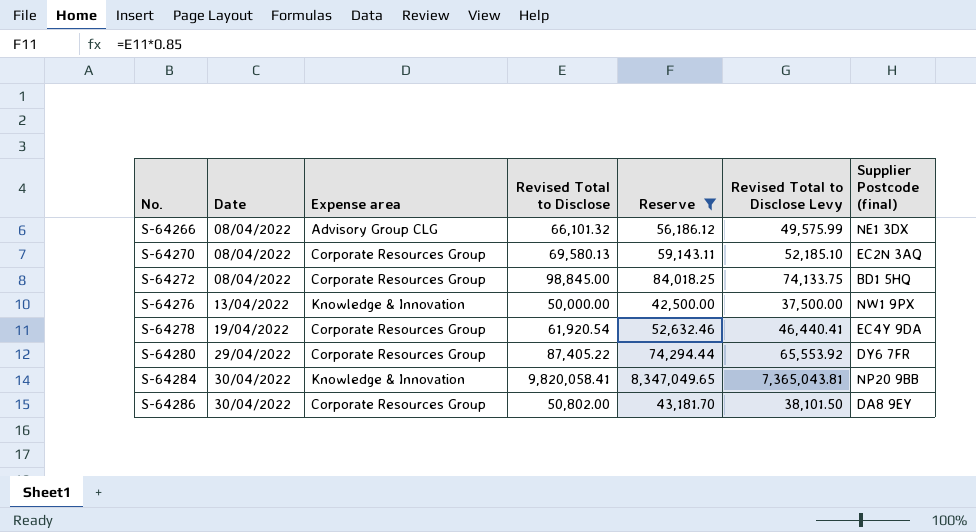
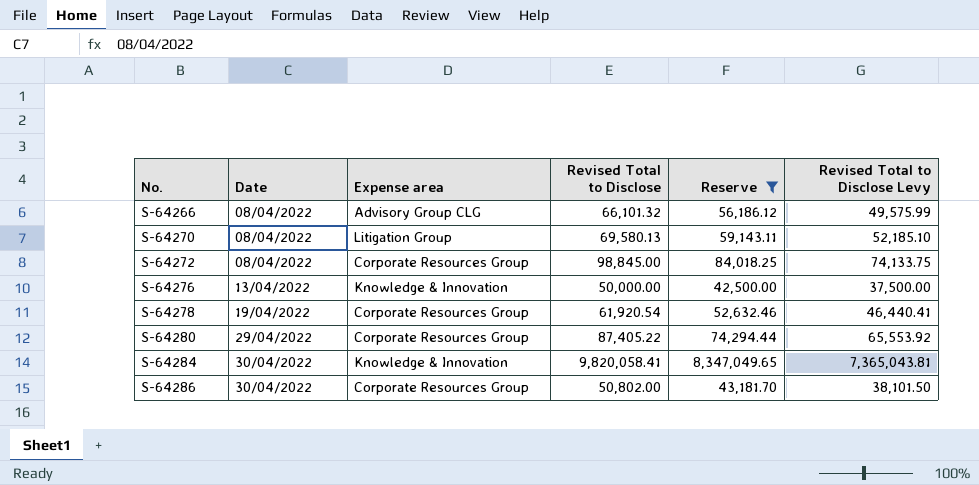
column Supplier Postcode (final) | position: 7 -> none
S-64270 | Expense area: Corporate Resources Group -> Litigation Group

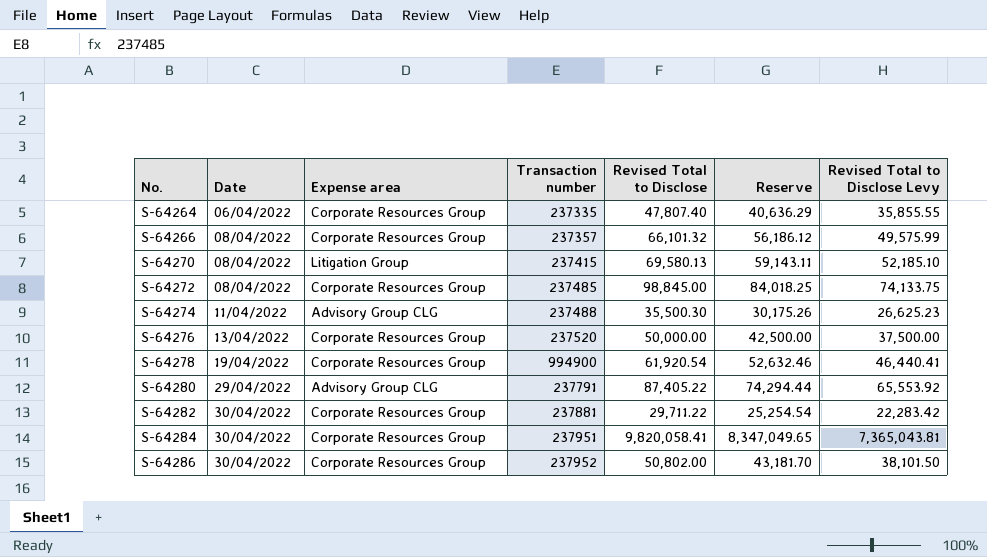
filter: Reserve >= 42,500.00 -> none
column Transaction number | position: none -> 4
S-64266 | Expense area: Advisory Group CLG -> Corporate Resources Group
S-64276 | Expense area: Knowledge & Innovation -> Corporate Resources Group
S-64280 | Expense area: Corporate Resources Group -> Advisory Group CLG
S-64284 | Expense area: Knowledge & Innovation -> Corporate Resources Group

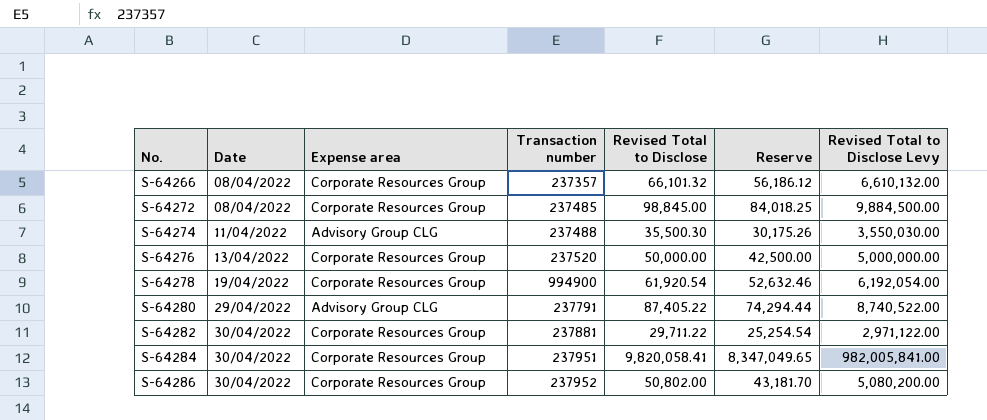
column Revised Total to Disclose Levy | formula: [Revised Total to Disclose] * 0.75 -> [Revised Total to Disclose] * 100
row S-64264: 06/04/2022 | Corporate Resources Group | 237335 | 47,807.40 | 40,636.29 | 35,855.55 -> none
row S-64270: 08/04/2022 | Litigation Group | 237415 | 69,580.13 | 59,143.11 | 52,185.10 -> none

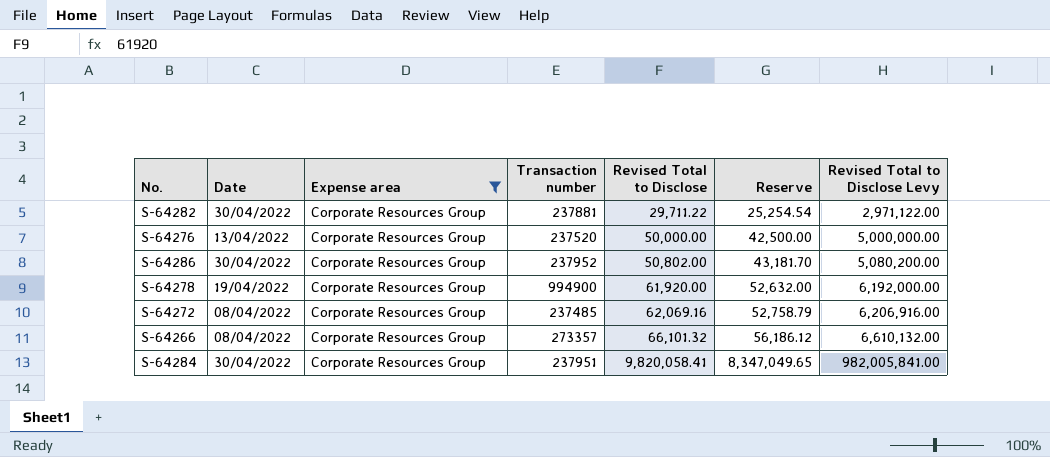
filter: none -> Expense area = Corporate Resources Group
row order: No. ascending -> Revised Total to Disclose ascending
S-64278 | Revised Total to Disclose: 61,920.54 -> 61,920.00
S-64278 | Reserve: 52,632.46 -> 52,632.00
S-64278 | Revised Total to Disclose Levy: 6,192,054.00 -> 6,192,000.00
S-64272 | Revised Total to Disclose: 98,845.00 -> 62,069.16
S-64272 | Reserve: 84,018.25 -> 52,758.79
S-64272 | Revised Total to Disclose Levy: 9,884,500.00 -> 6,206,916.00
S-64266 | Transaction number: 237357 -> 273357

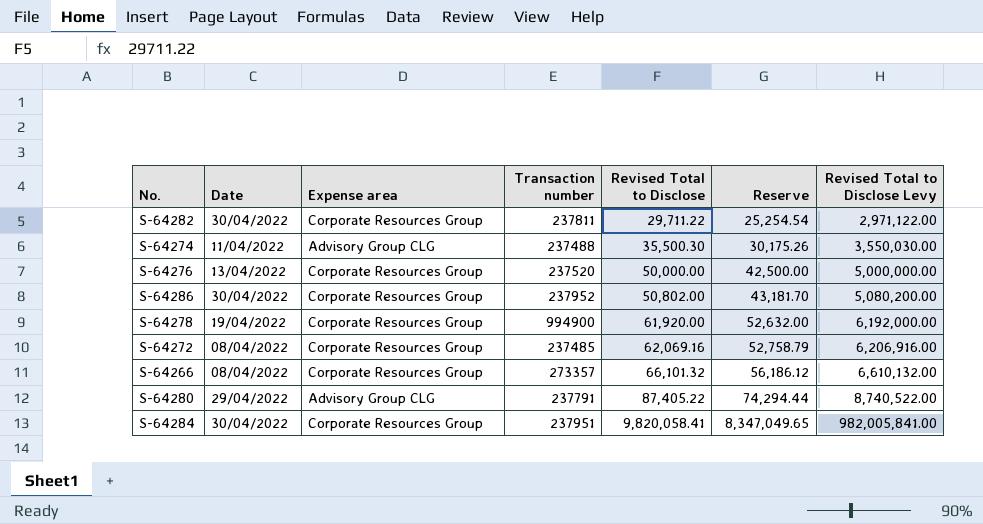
filter: Expense area = Corporate Resources Group -> none
S-64282 | Transaction number: 237881 -> 237811

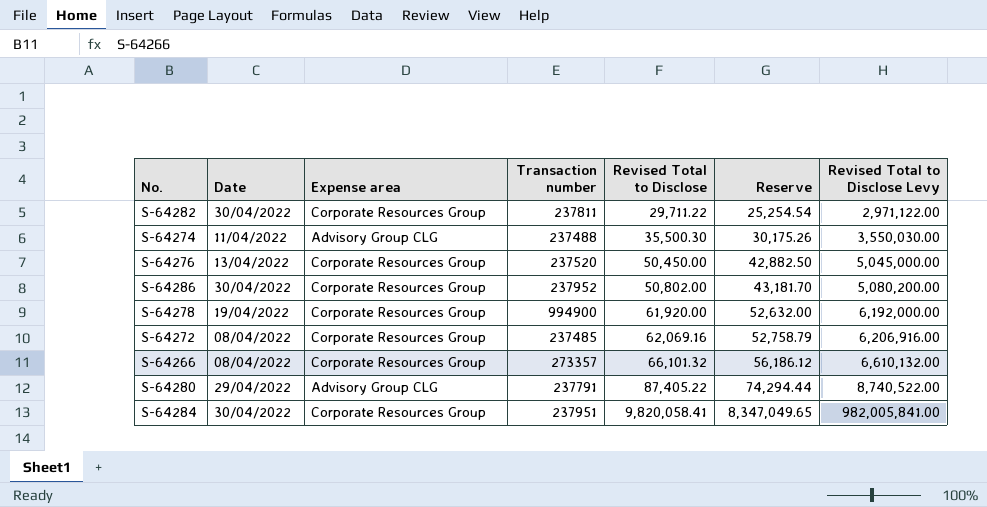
S-64276 | Revised Total to Disclose: 50,000.00 -> 50,450.00
S-64276 | Reserve: 42,500.00 -> 42,882.50
S-64276 | Revised Total to Disclose Levy: 5,000,000.00 -> 5,045,000.00

